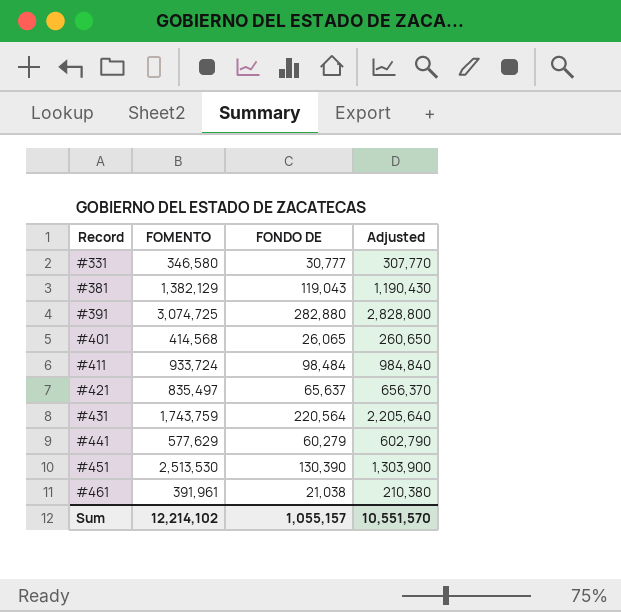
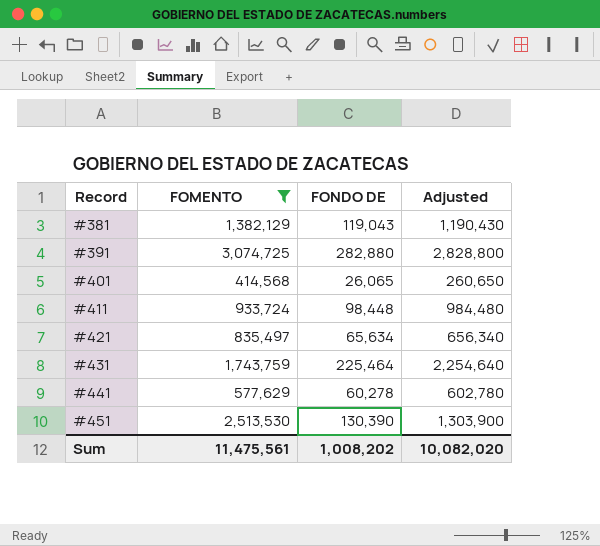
filter: none -> FOMENTO >= 414,568
#411 | FONDO DE: 98,484 -> 98,448
#411 | Adjusted: 984,840 -> 984,480
#421 | FONDO DE: 65,637 -> 65,634
#421 | Adjusted: 656,370 -> 656,340
#431 | FONDO DE: 220,564 -> 225,464
#431 | Adjusted: 2,205,640 -> 2,254,640
#441 | FONDO DE: 60,279 -> 60,278
#441 | Adjusted: 602,790 -> 602,780
Sum | FOMENTO: 12,214,102 -> 11,475,561
Sum | FONDO DE: 1,055,157 -> 1,008,202
Sum | Adjusted: 10,551,570 -> 10,082,020

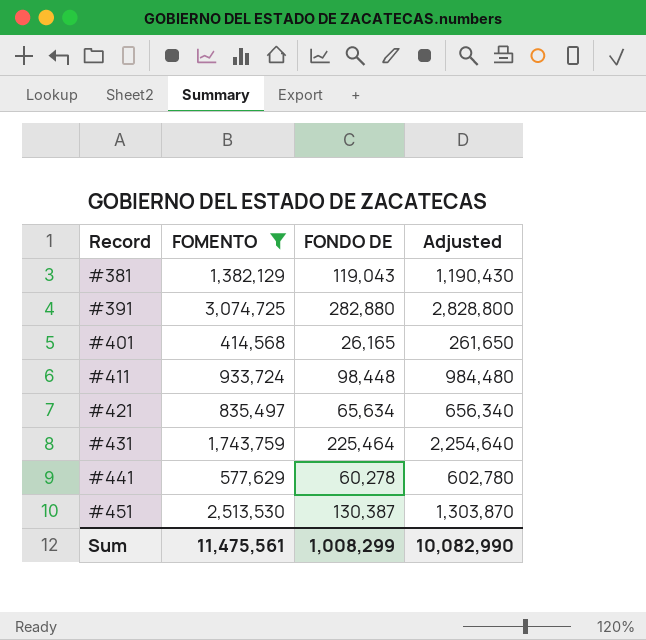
#401 | FONDO DE: 26,065 -> 26,165
#401 | Adjusted: 260,650 -> 261,650
#451 | FONDO DE: 130,390 -> 130,387
#451 | Adjusted: 1,303,900 -> 1,303,870
Sum | FONDO DE: 1,008,202 -> 1,008,299
Sum | Adjusted: 10,082,020 -> 10,082,990

